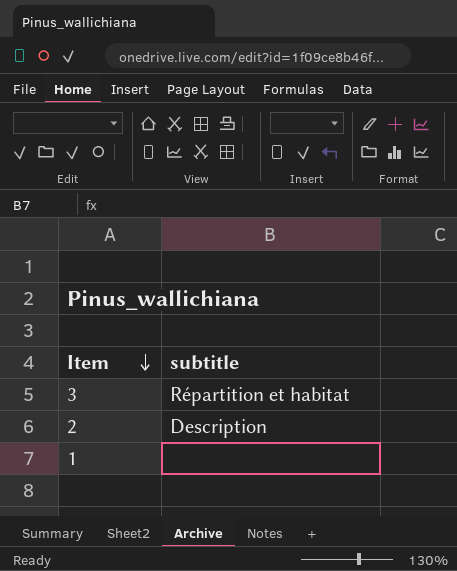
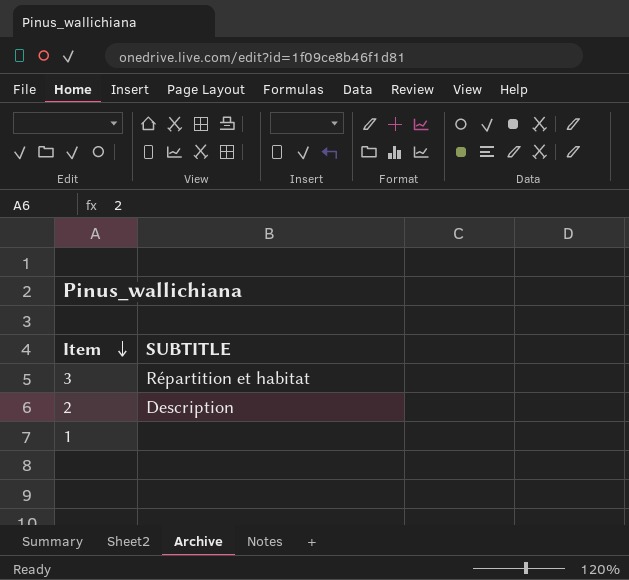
column name: subtitle -> SUBTITLE

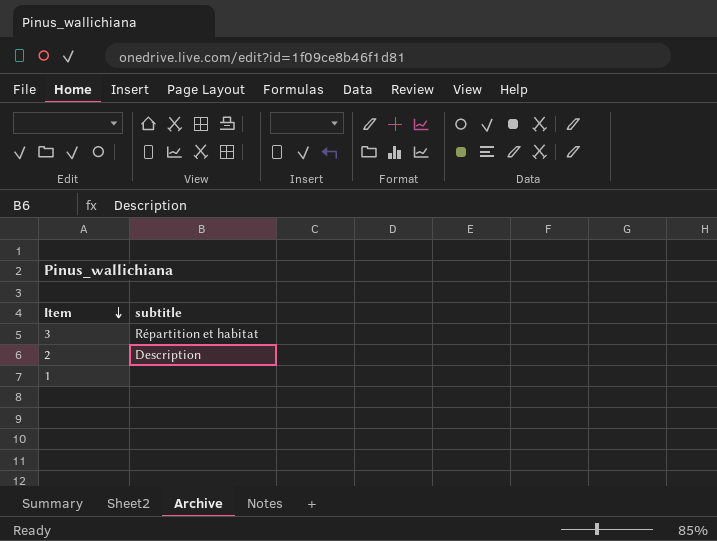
column name: SUBTITLE -> subtitle

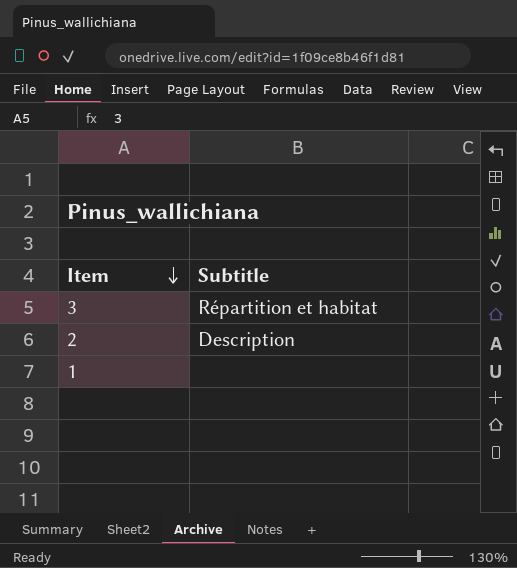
column name: subtitle -> Subtitle

